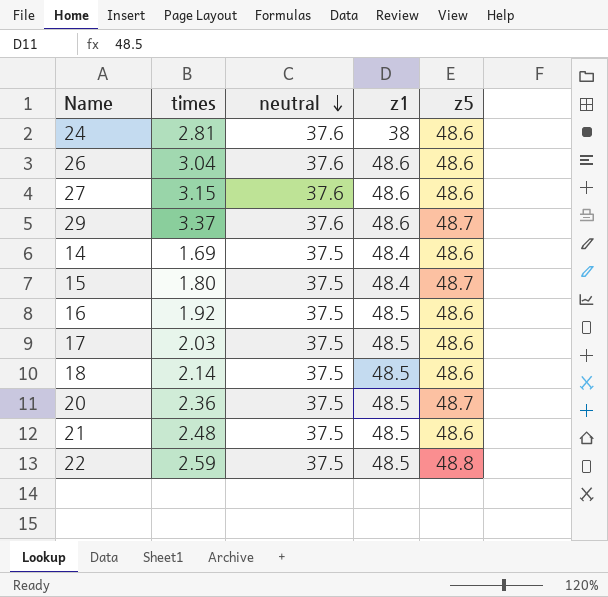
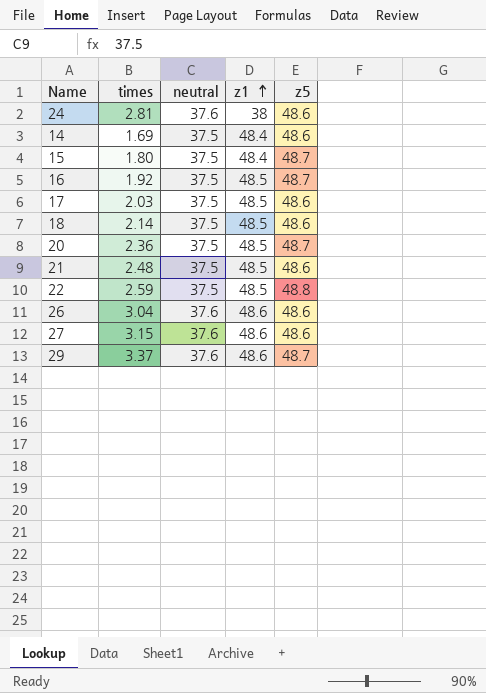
row order: neutral descending -> z1 ascending
16 | z5: 48.6 -> 48.7

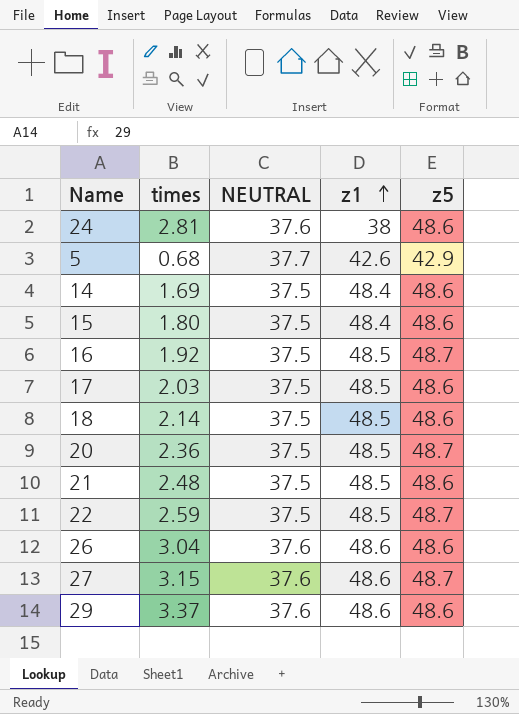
column name: neutral -> NEUTRAL
row 5: none -> 0.68 | 37.7 | 42.6 | 42.9
15 | z5: 48.7 -> 48.6
22 | z5: 48.8 -> 48.7
27 | z5: 48.6 -> 48.7
29 | z5: 48.7 -> 48.6

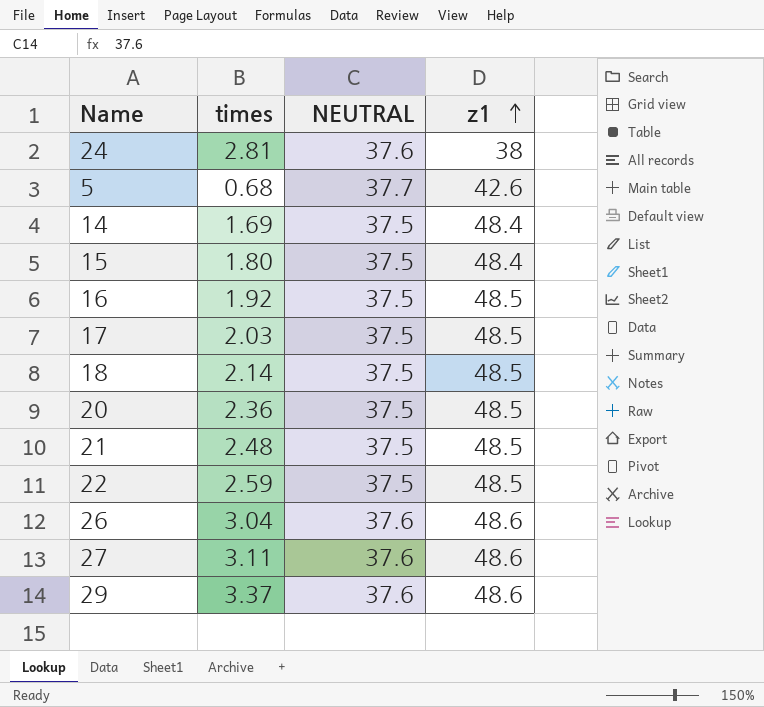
column z5 | position: 5 -> none
27 | times: 3.15 -> 3.11

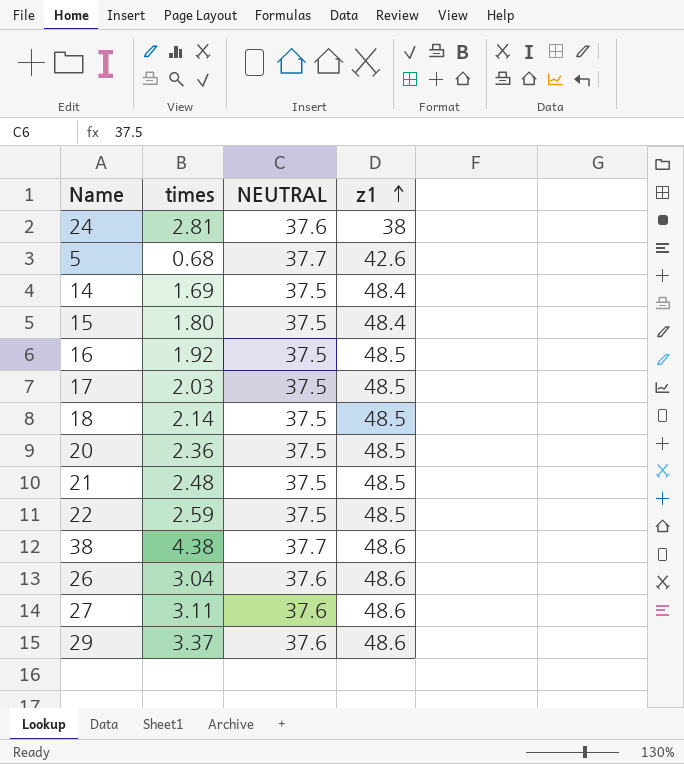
row 38: none -> 4.38 | 37.7 | 48.6

